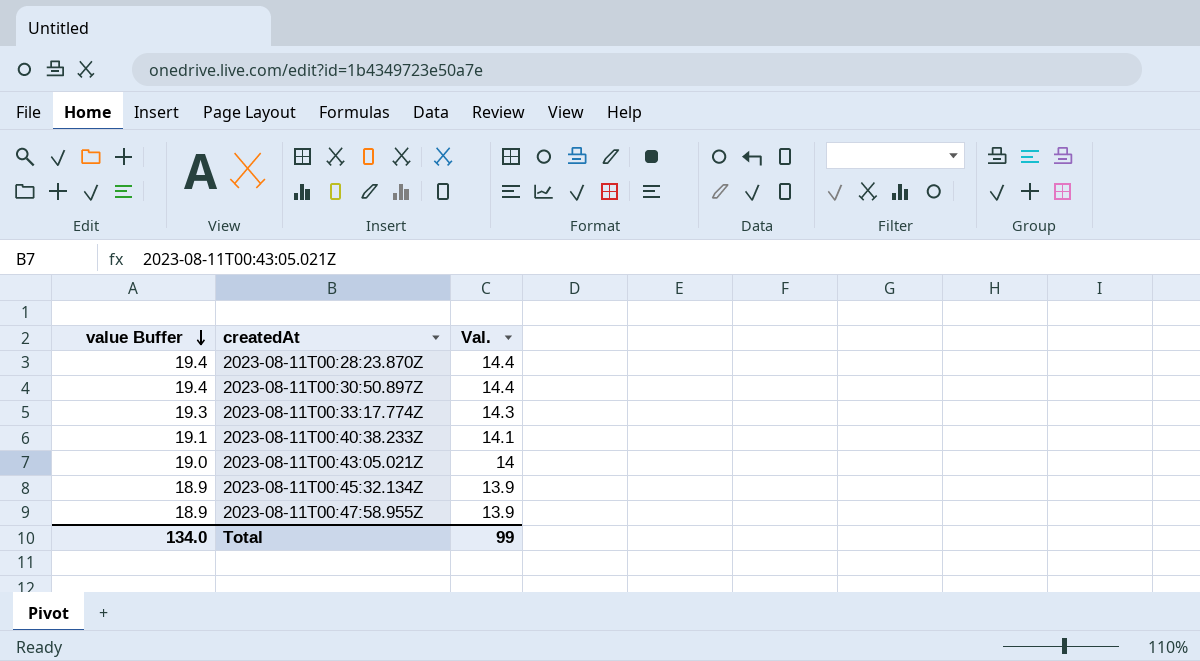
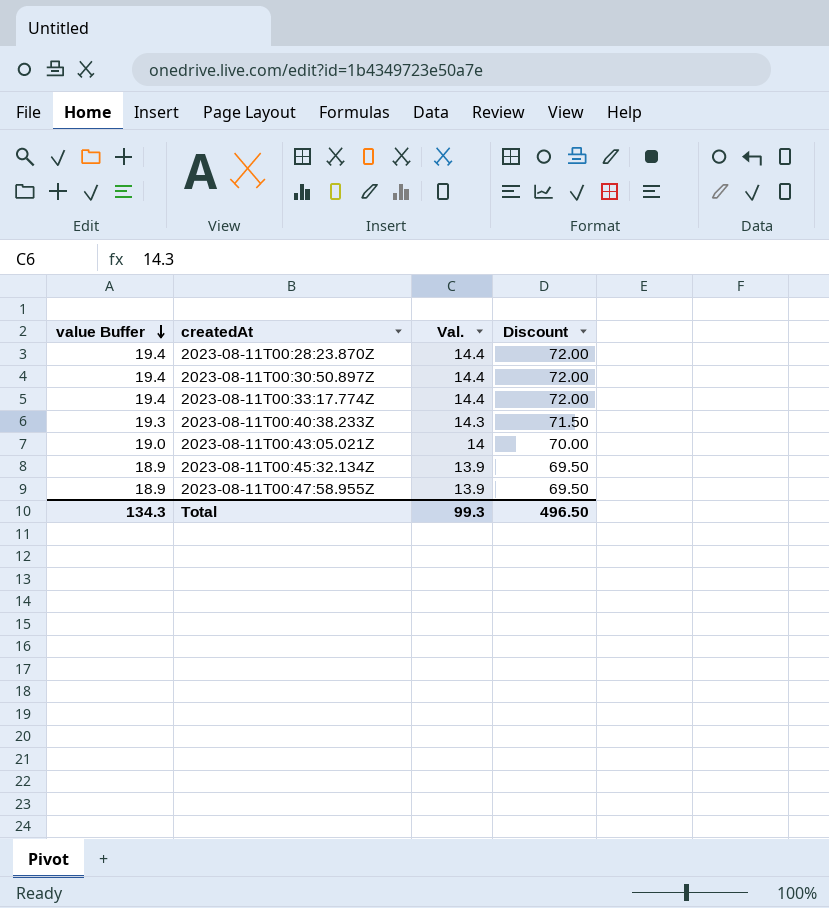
column Discount | formula: none -> [Val.] * 5
2023-08-11T00:33:17.774Z | value Buffer: 19.3 -> 19.4
2023-08-11T00:33:17.774Z | Val.: 14.3 -> 14.4
2023-08-11T00:40:38.233Z | value Buffer: 19.1 -> 19.3
2023-08-11T00:40:38.233Z | Val.: 14.1 -> 14.3
Total | value Buffer: 134.0 -> 134.3
Total | Val.: 99 -> 99.3

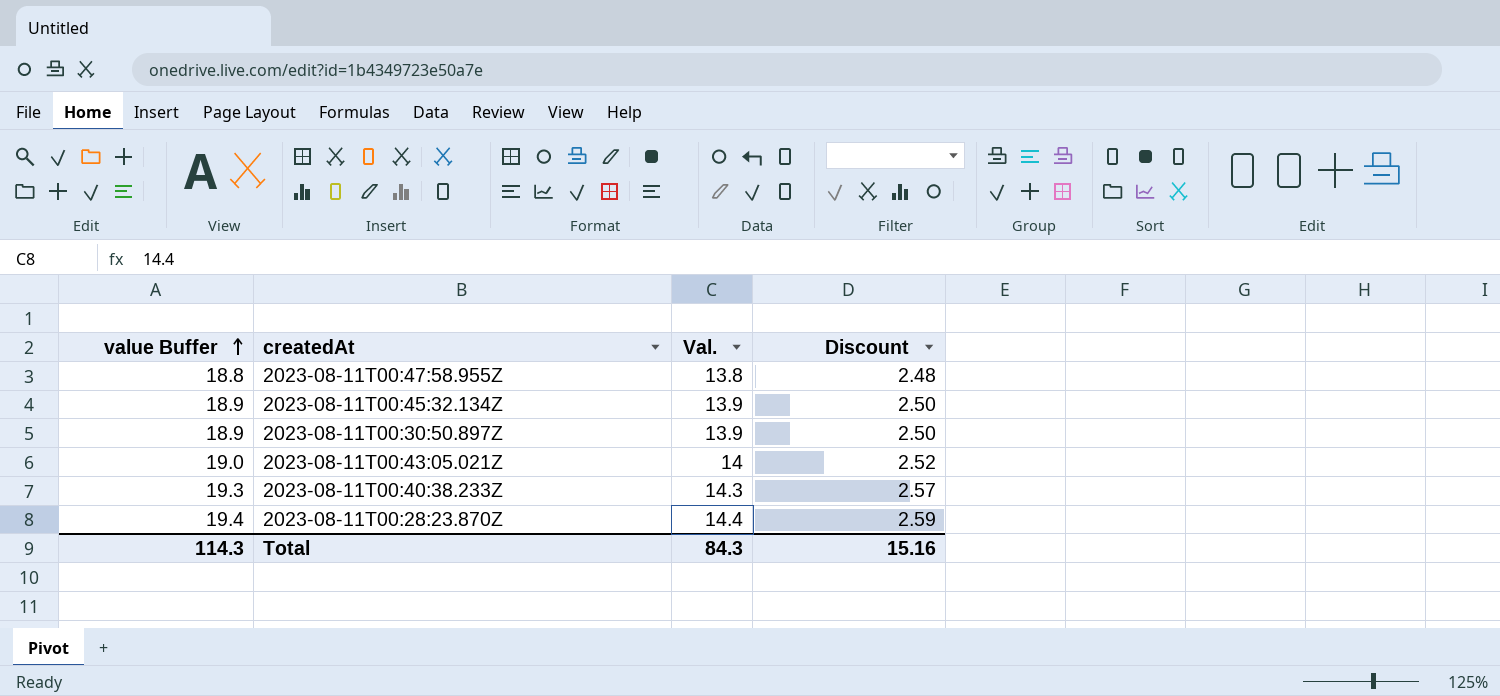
row order: value Buffer descending -> value Buffer ascending
column Discount | formula: [Val.] * 5 -> [Val.] * 0.18
row 2023-08-11T00:33:17.774Z: 19.4 | 14.4 | 72.00 -> none
2023-08-11T00:47:58.955Z | value Buffer: 18.9 -> 18.8
2023-08-11T00:47:58.955Z | Val.: 13.9 -> 13.8
2023-08-11T00:30:50.897Z | value Buffer: 19.4 -> 18.9
2023-08-11T00:30:50.897Z | Val.: 14.4 -> 13.9
Total | value Buffer: 134.3 -> 114.3
Total | Val.: 99.3 -> 84.3
Total | Discount: 496.50 -> 15.16

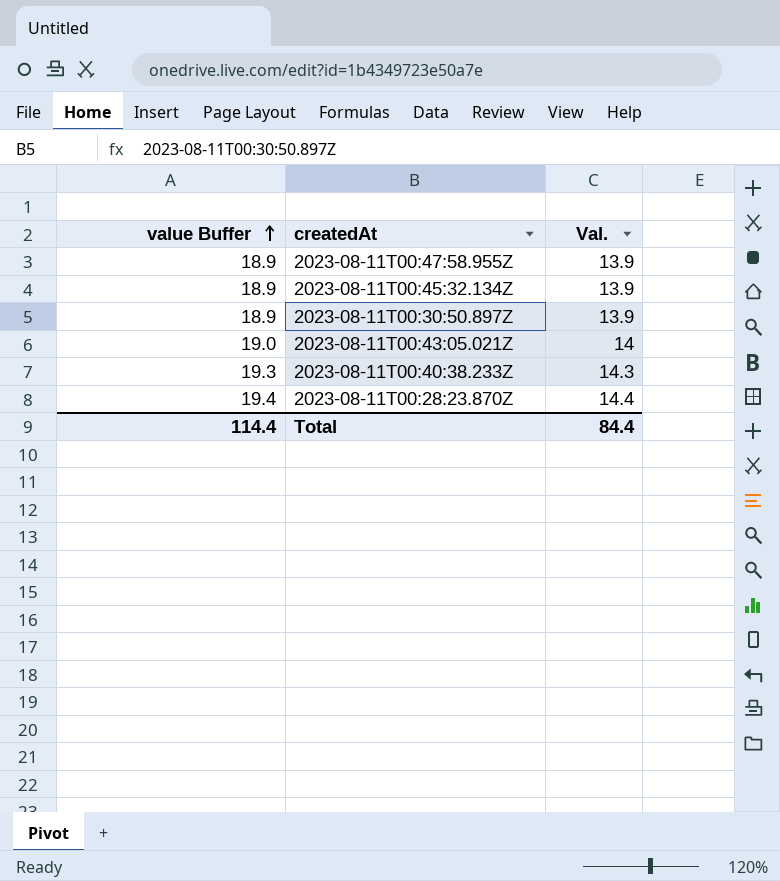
column Discount | formula: [Val.] * 0.18 -> none
2023-08-11T00:47:58.955Z | value Buffer: 18.8 -> 18.9
2023-08-11T00:47:58.955Z | Val.: 13.8 -> 13.9
Total | value Buffer: 114.3 -> 114.4
Total | Val.: 84.3 -> 84.4

